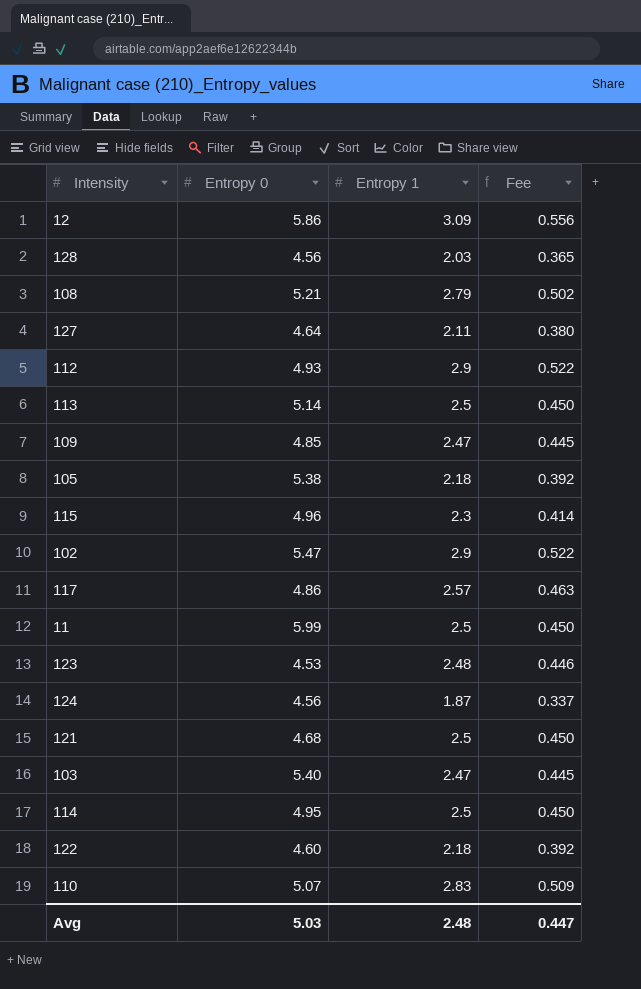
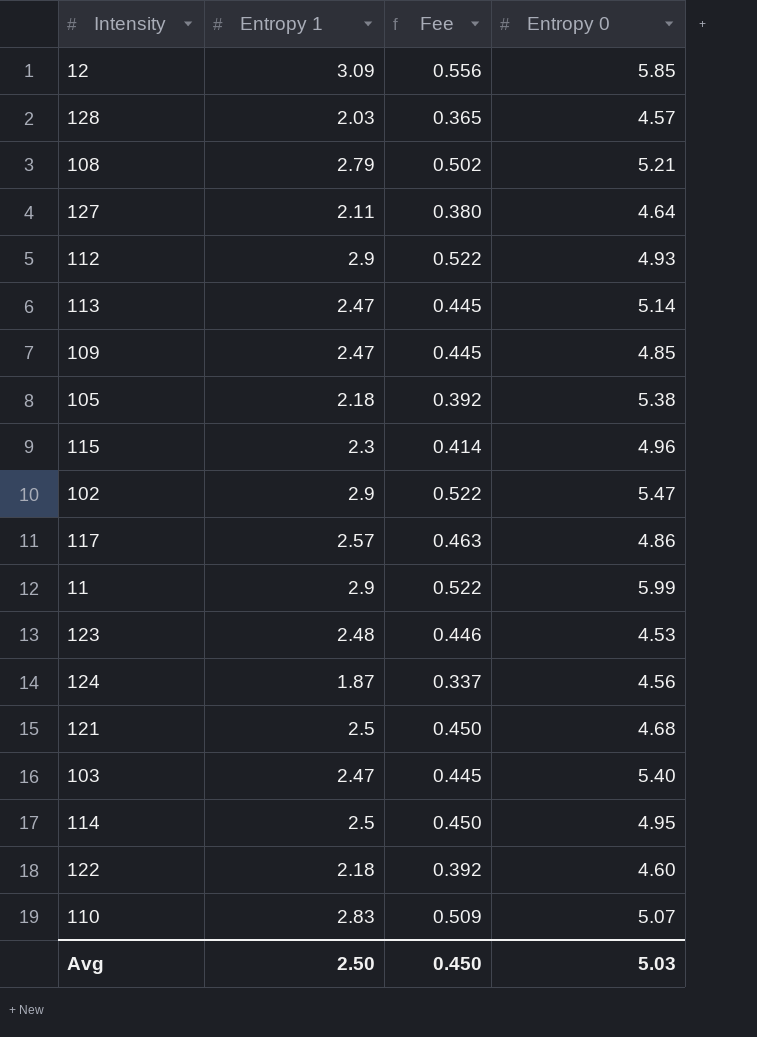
column Entropy 0 | position: 2 -> 4
12 | Entropy 0: 5.86 -> 5.85
128 | Entropy 0: 4.56 -> 4.57
113 | Entropy 1: 2.5 -> 2.47
113 | Fee: 0.450 -> 0.445
11 | Entropy 1: 2.5 -> 2.9
11 | Fee: 0.450 -> 0.522
Avg | Entropy 1: 2.48 -> 2.50
Avg | Fee: 0.447 -> 0.450

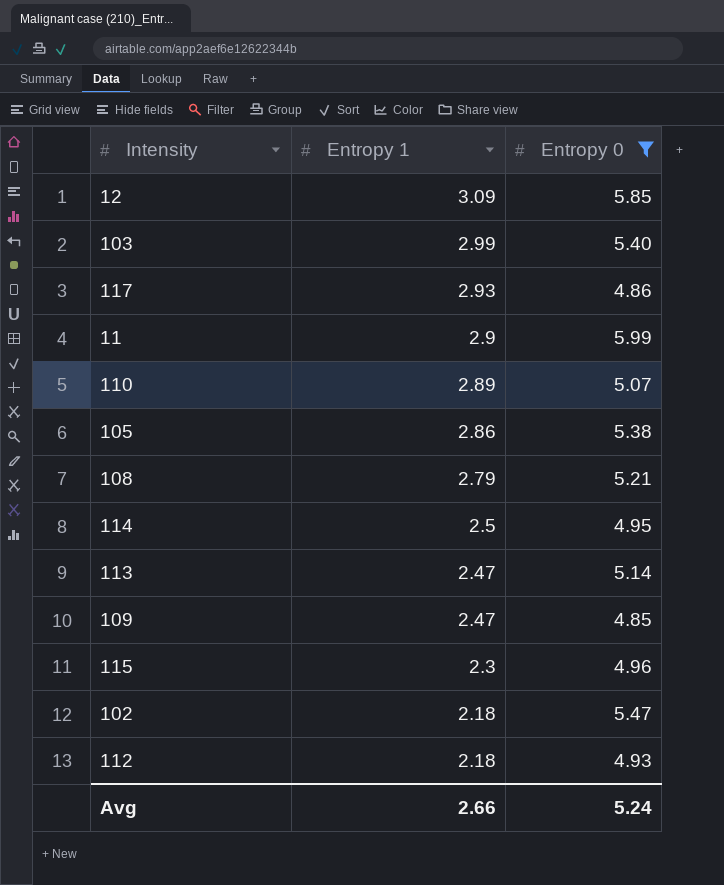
filter: none -> Entropy 0 >= 4.85
row order: none -> Entropy 1 descending
column Fee | formula: [Entropy 1] * 0.18 -> none
103 | Entropy 1: 2.47 -> 2.99
117 | Entropy 1: 2.57 -> 2.93
110 | Entropy 1: 2.83 -> 2.89
105 | Entropy 1: 2.18 -> 2.86
102 | Entropy 1: 2.9 -> 2.18
112 | Entropy 1: 2.9 -> 2.18
Avg | Entropy 1: 2.50 -> 2.66
Avg | Entropy 0: 5.03 -> 5.24

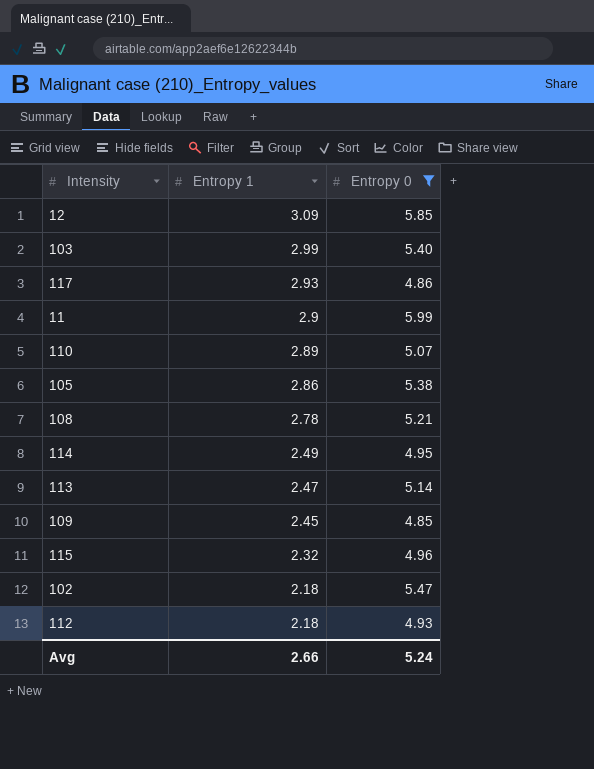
108 | Entropy 1: 2.79 -> 2.78
114 | Entropy 1: 2.5 -> 2.49
109 | Entropy 1: 2.47 -> 2.45
115 | Entropy 1: 2.3 -> 2.32

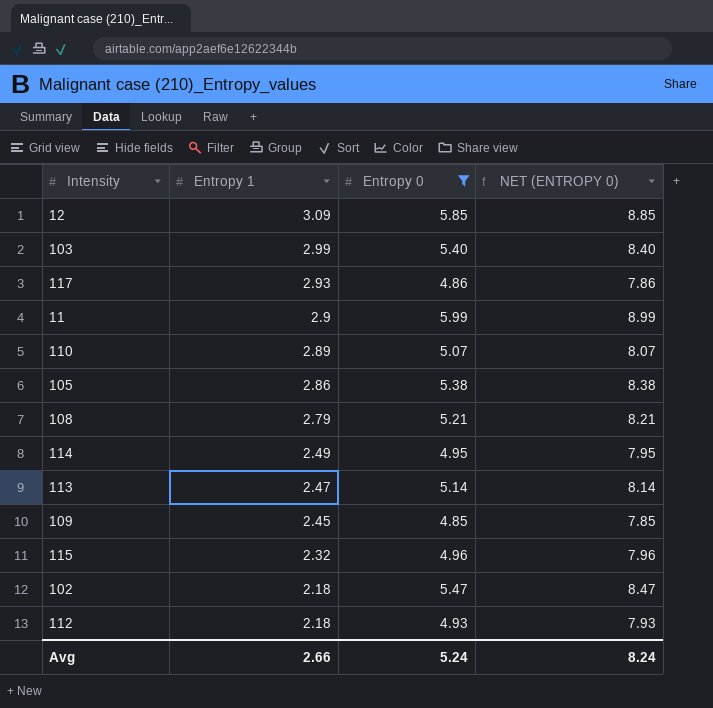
column NET (ENTROPY 0) | formula: none -> [Entropy 0] + 3
108 | Entropy 1: 2.78 -> 2.79

